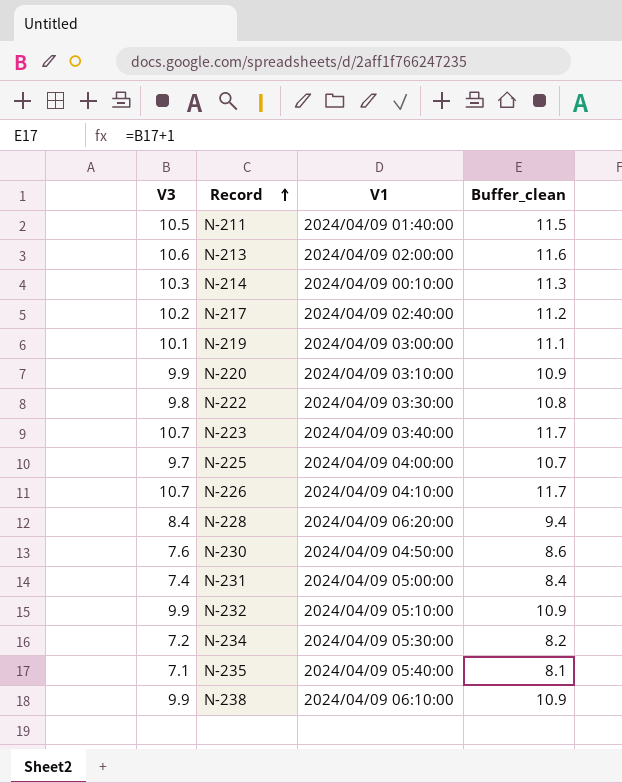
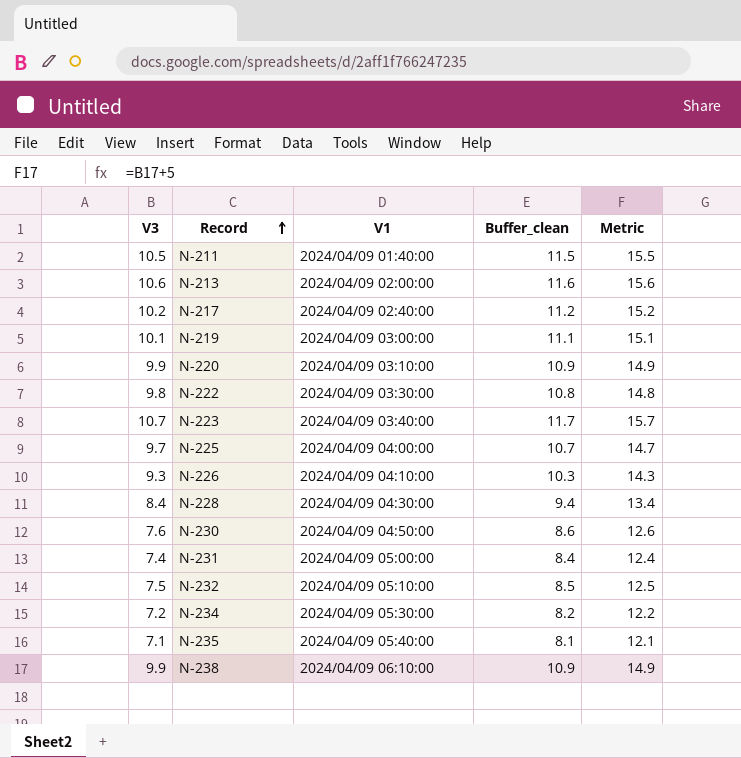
column Metric | formula: none -> [V3] + 5
row N-214: 10.3 | 2024/04/09 00:10:00 | 11.3 -> none
N-226 | V3: 10.7 -> 9.3
N-226 | Buffer_clean: 11.7 -> 10.3
N-228 | V1: 2024/04/09 06:20:00 -> 2024/04/09 04:30:00
N-232 | V3: 9.9 -> 7.5
N-232 | Buffer_clean: 10.9 -> 8.5

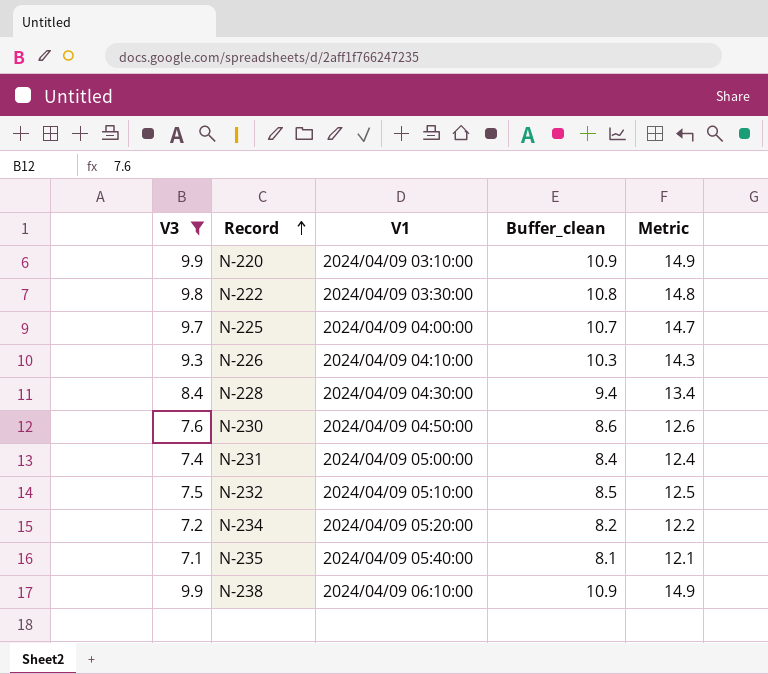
filter: none -> V3 <= 9.9
N-234 | V1: 2024/04/09 05:30:00 -> 2024/04/09 05:20:00

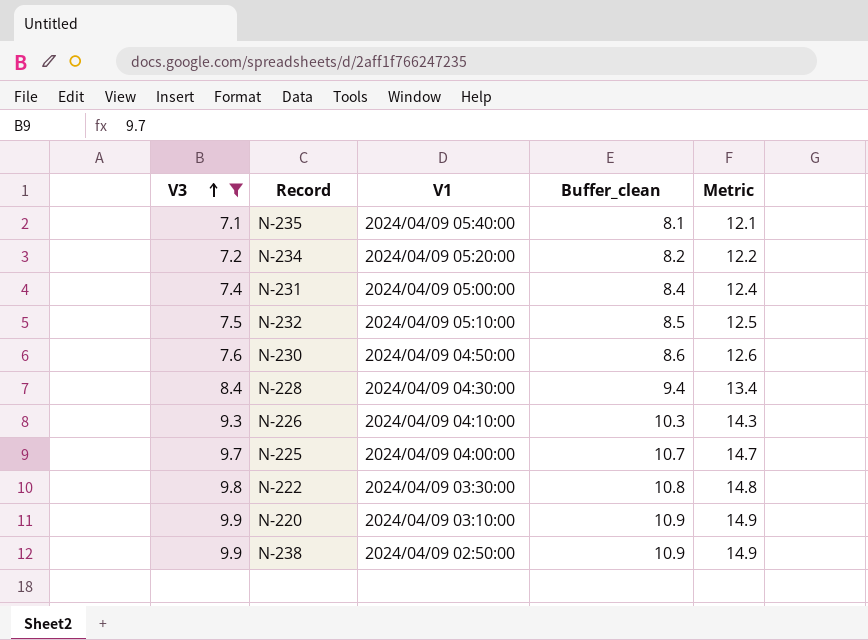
row order: Record ascending -> V3 ascending
N-238 | V1: 2024/04/09 06:10:00 -> 2024/04/09 02:50:00

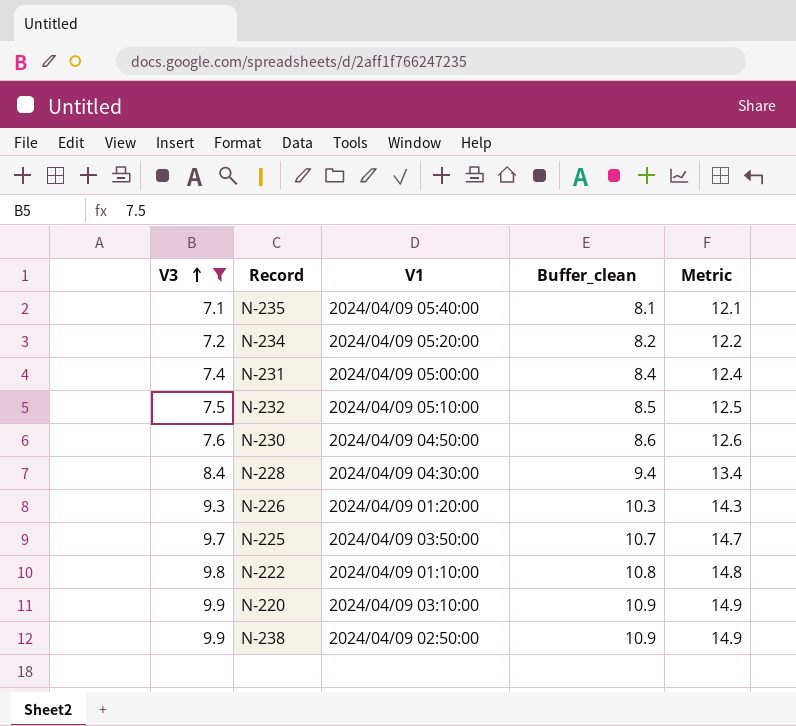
N-226 | V1: 2024/04/09 04:10:00 -> 2024/04/09 01:20:00
N-225 | V1: 2024/04/09 04:00:00 -> 2024/04/09 03:50:00
N-222 | V1: 2024/04/09 03:30:00 -> 2024/04/09 01:10:00

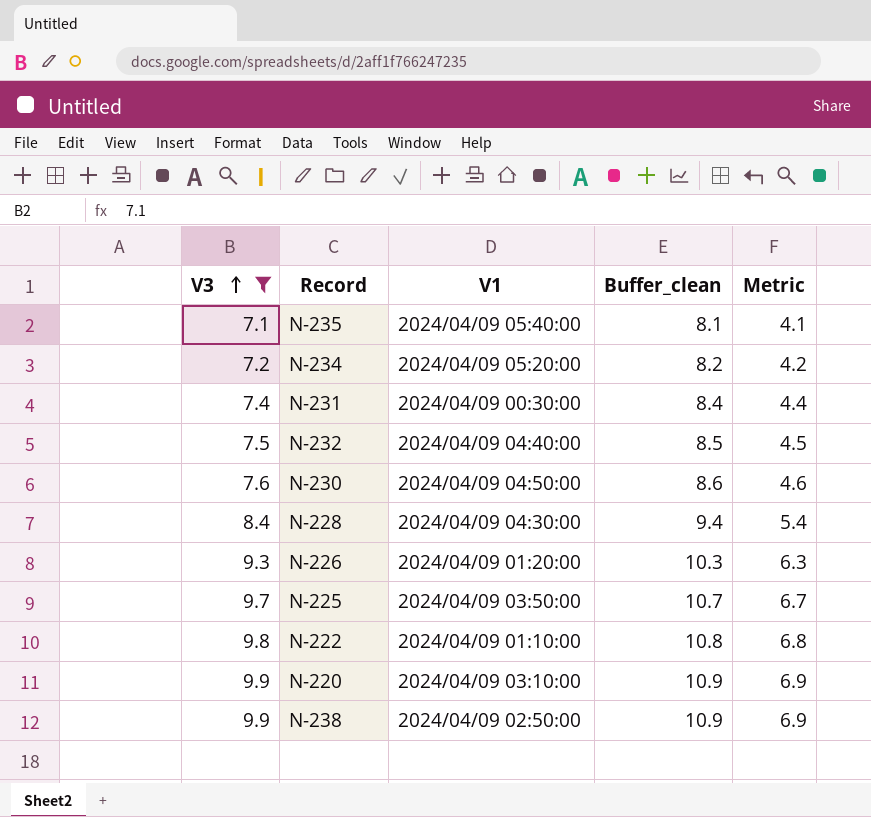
column Metric | formula: [V3] + 5 -> [V3] - 3
N-231 | V1: 2024/04/09 05:00:00 -> 2024/04/09 00:30:00
N-232 | V1: 2024/04/09 05:10:00 -> 2024/04/09 04:40:00

